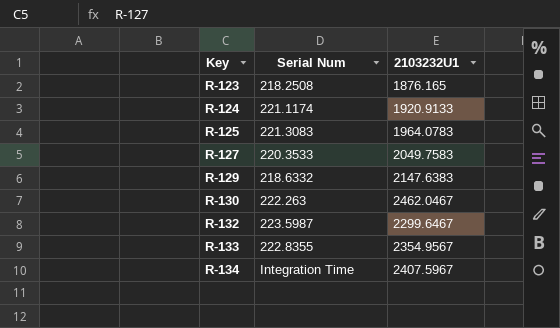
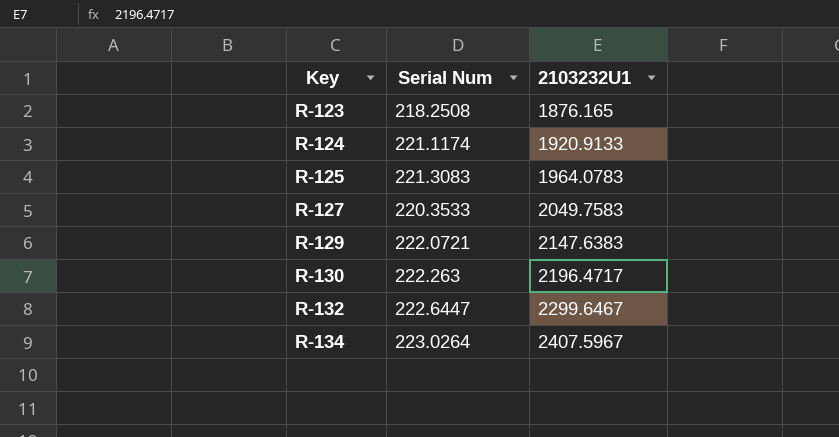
row R-133: 222.8355 | 2354.9567 -> none
R-129 | Serial Num: 218.6332 -> 222.0721
R-130 | 2103232U1: 2462.0467 -> 2196.4717
R-132 | Serial Num: 223.5987 -> 222.6447
R-134 | Serial Num: Integration Time -> 223.0264

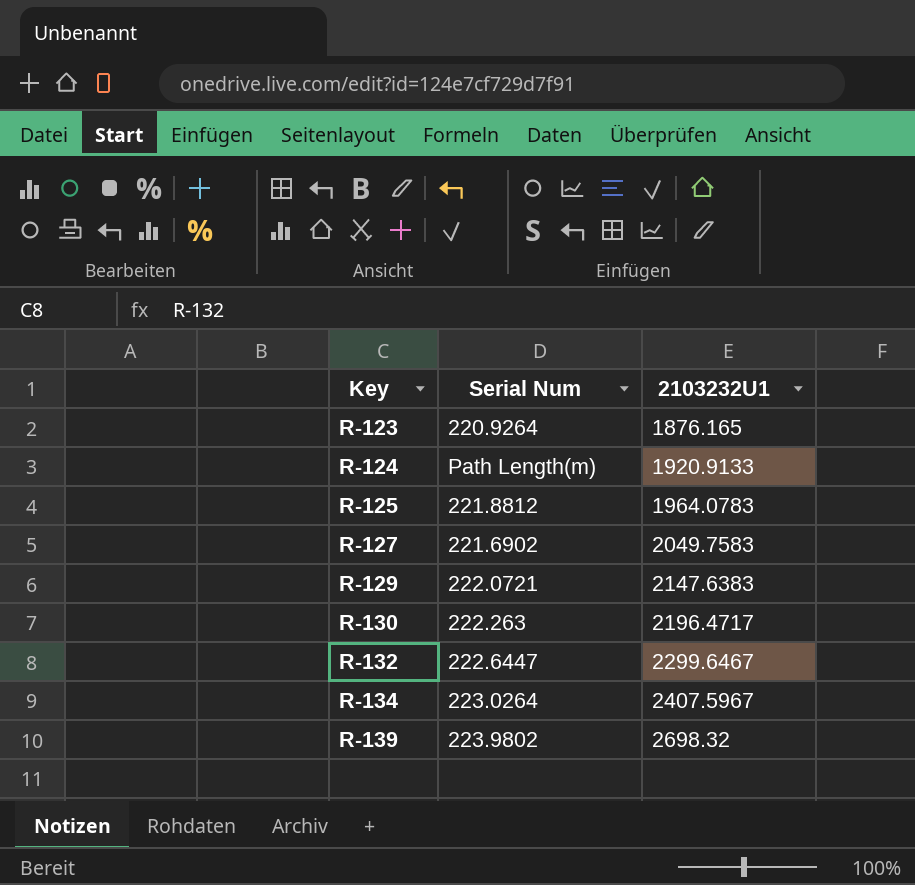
R-123 | Serial Num: 218.2508 -> 220.9264
R-124 | Serial Num: 221.1174 -> Path Length(m)
R-125 | Serial Num: 221.3083 -> 221.8812
R-127 | Serial Num: 220.3533 -> 221.6902
row R-139: none -> 223.9802 | 2698.32

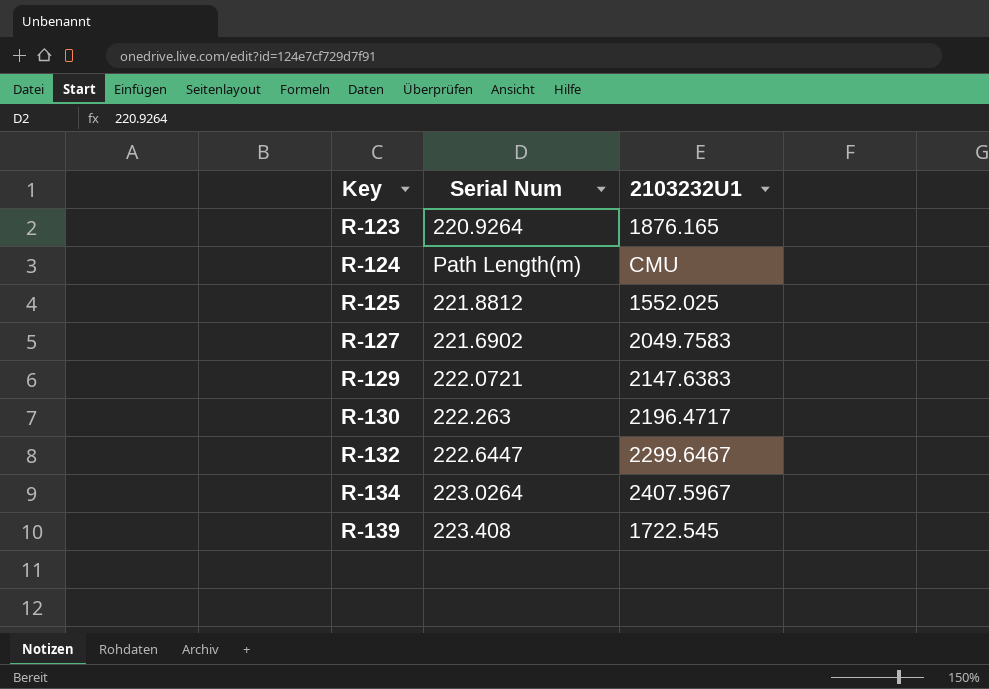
R-124 | 2103232U1: 1920.9133 -> CMU
R-125 | 2103232U1: 1964.0783 -> 1552.025
R-139 | Serial Num: 223.9802 -> 223.408
R-139 | 2103232U1: 2698.32 -> 1722.545

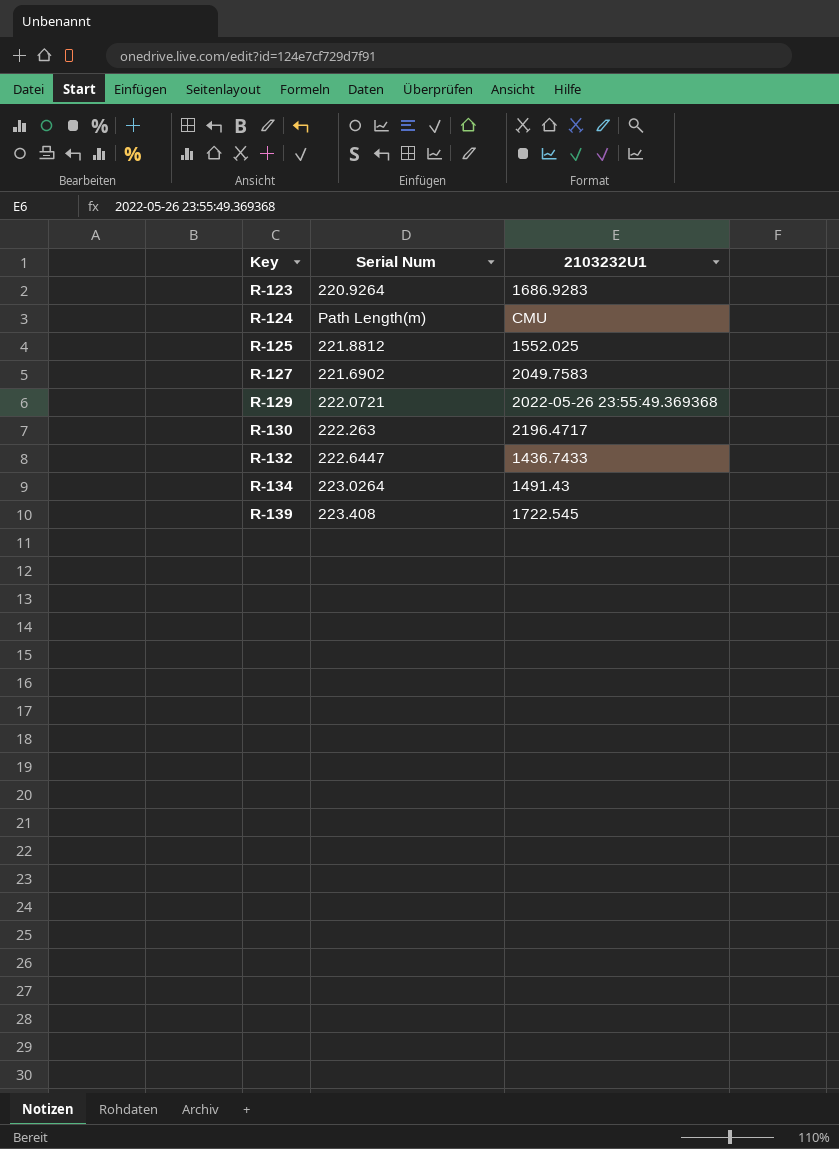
R-123 | 2103232U1: 1876.165 -> 1686.9283
R-129 | 2103232U1: 2147.6383 -> 2022-05-26 23:55:49.369368
R-132 | 2103232U1: 2299.6467 -> 1436.7433
R-134 | 2103232U1: 2407.5967 -> 1491.43

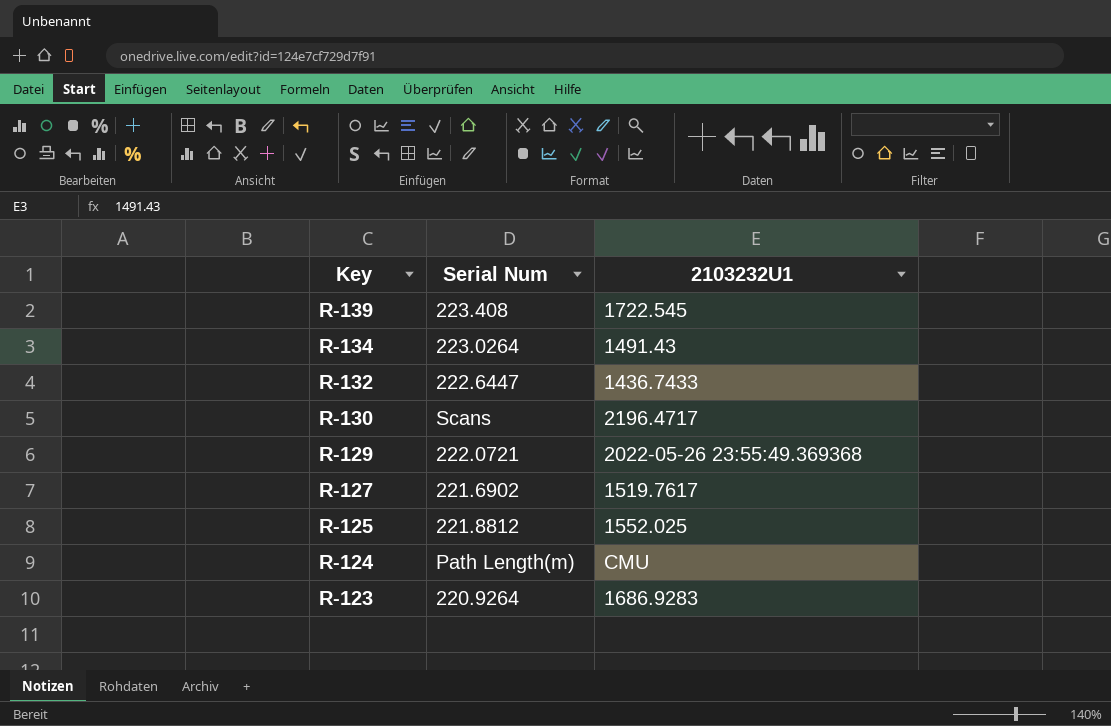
row order: Key ascending -> Key descending
R-130 | Serial Num: 222.263 -> Scans
R-127 | 2103232U1: 2049.7583 -> 1519.7617

